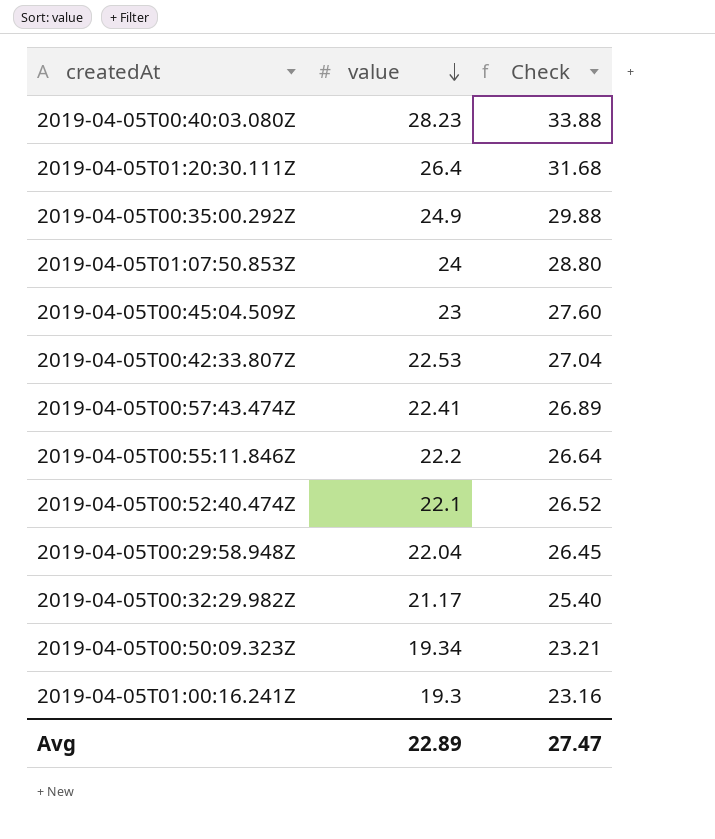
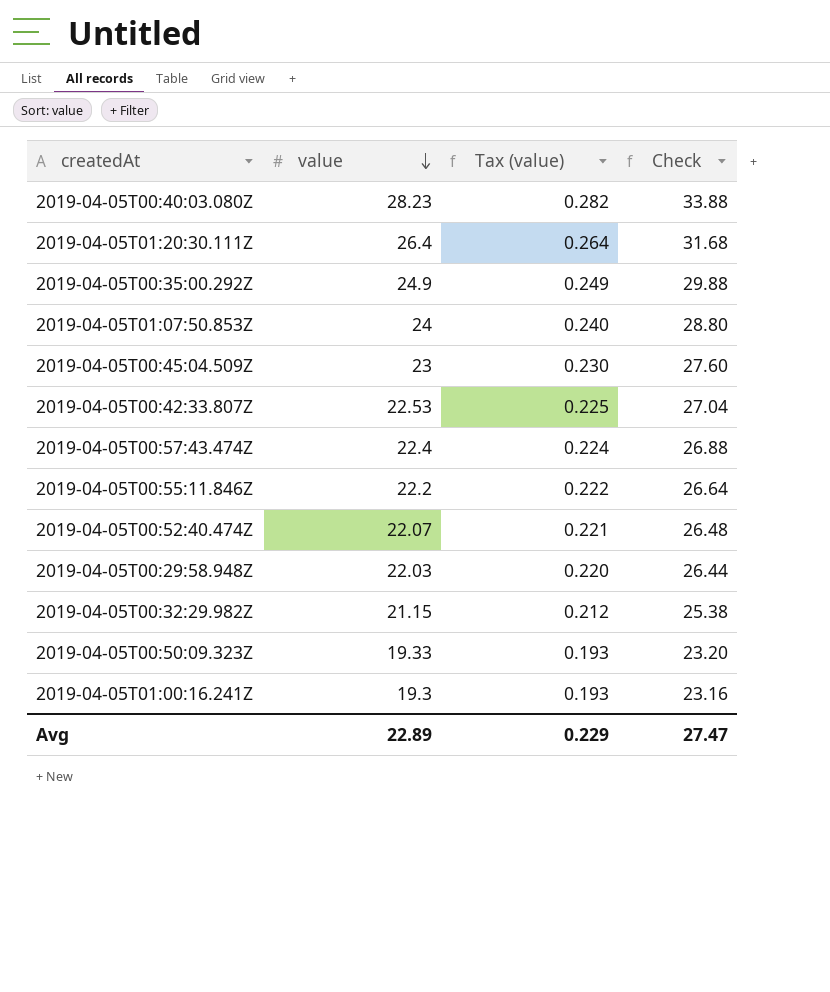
column Tax (value) | formula: none -> [value] * 0.01
2019-04-05T00:57:43.474Z | value: 22.41 -> 22.4
2019-04-05T00:57:43.474Z | Check: 26.89 -> 26.88
2019-04-05T00:52:40.474Z | value: 22.1 -> 22.07
2019-04-05T00:52:40.474Z | Check: 26.52 -> 26.48
2019-04-05T00:29:58.948Z | value: 22.04 -> 22.03
2019-04-05T00:29:58.948Z | Check: 26.45 -> 26.44
2019-04-05T00:32:29.982Z | value: 21.17 -> 21.15
2019-04-05T00:32:29.982Z | Check: 25.40 -> 25.38
2019-04-05T00:50:09.323Z | value: 19.34 -> 19.33
2019-04-05T00:50:09.323Z | Check: 23.21 -> 23.20

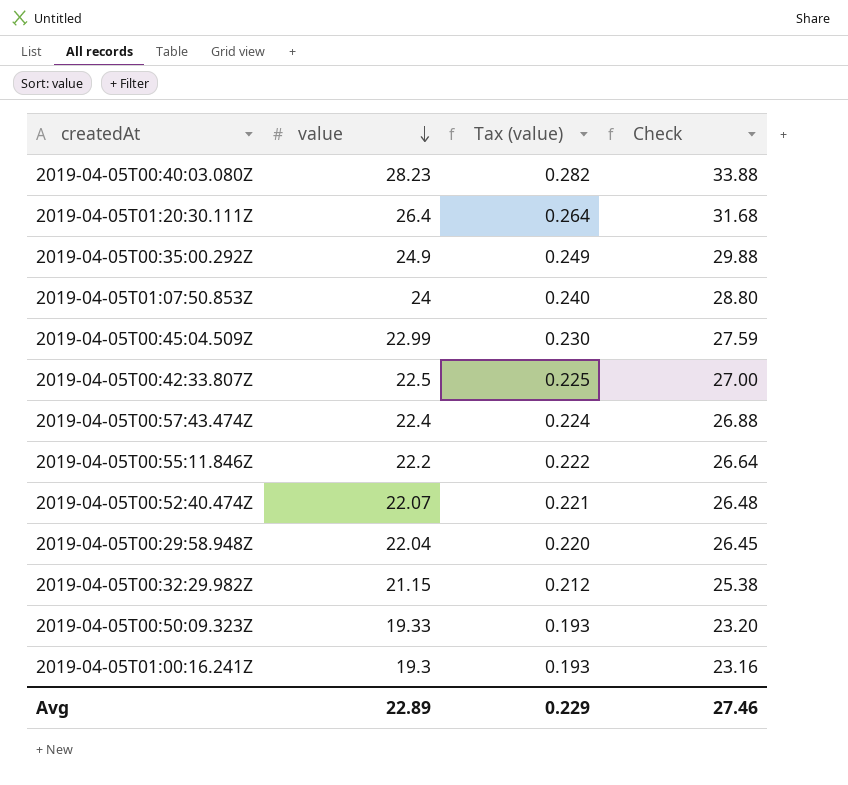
2019-04-05T00:45:04.509Z | value: 23 -> 22.99
2019-04-05T00:45:04.509Z | Check: 27.60 -> 27.59
2019-04-05T00:42:33.807Z | value: 22.53 -> 22.5
2019-04-05T00:42:33.807Z | Check: 27.04 -> 27.00
2019-04-05T00:29:58.948Z | value: 22.03 -> 22.04
2019-04-05T00:29:58.948Z | Check: 26.44 -> 26.45
Avg | Check: 27.47 -> 27.46

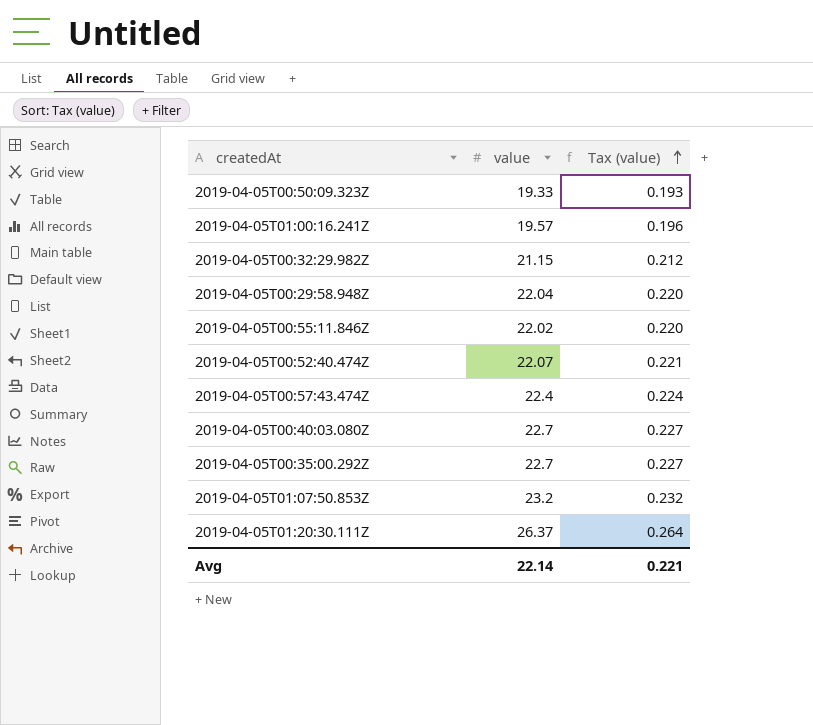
row order: value descending -> Tax (value) ascending
column Check | formula: [value] * 1.2 -> none
row 2019-04-05T00:45:04.509Z: 22.99 | 0.230 | 27.59 -> none
row 2019-04-05T00:42:33.807Z: 22.5 | 0.225 | 27.00 -> none
2019-04-05T01:00:16.241Z | value: 19.3 -> 19.57
2019-04-05T01:00:16.241Z | Tax (value): 0.193 -> 0.196
2019-04-05T00:55:11.846Z | value: 22.2 -> 22.02
2019-04-05T00:55:11.846Z | Tax (value): 0.222 -> 0.220
2019-04-05T00:40:03.080Z | value: 28.23 -> 22.7
2019-04-05T00:40:03.080Z | Tax (value): 0.282 -> 0.227
2019-04-05T00:35:00.292Z | value: 24.9 -> 22.7
2019-04-05T00:35:00.292Z | Tax (value): 0.249 -> 0.227
2019-04-05T01:07:50.853Z | value: 24 -> 23.2
2019-04-05T01:07:50.853Z | Tax (value): 0.240 -> 0.232
2019-04-05T01:20:30.111Z | value: 26.4 -> 26.37
Avg | value: 22.89 -> 22.14
Avg | Tax (value): 0.229 -> 0.221

